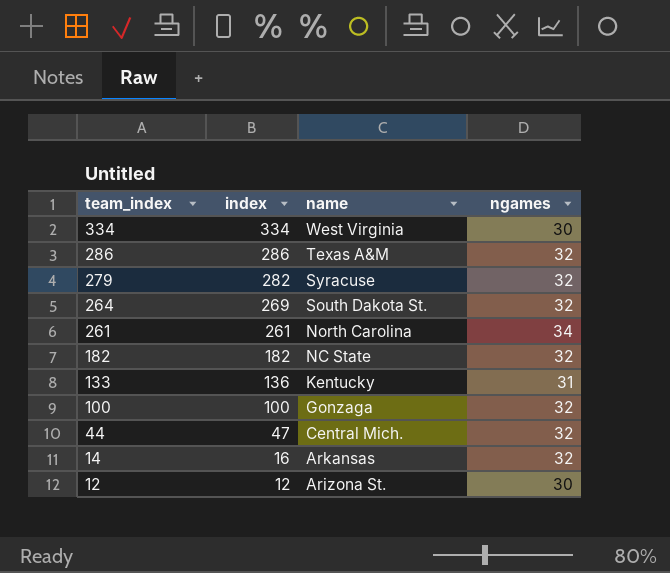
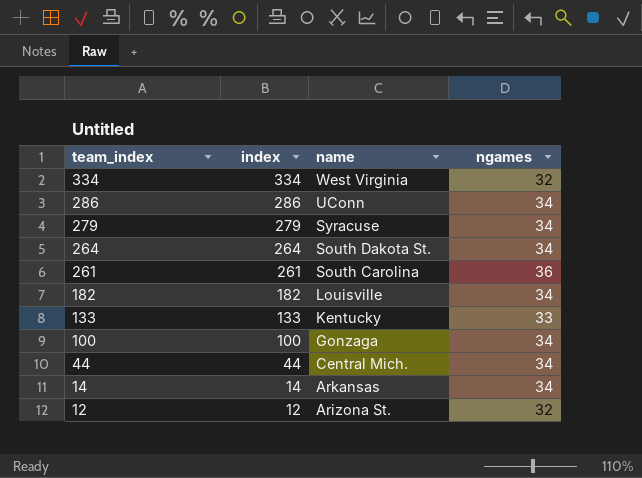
334 | ngames: 30 -> 32
286 | name: Texas A&M -> UConn
286 | ngames: 32 -> 34
279 | index: 282 -> 279
279 | ngames: 32 -> 34
264 | index: 269 -> 264
264 | ngames: 32 -> 34
261 | name: North Carolina -> South Carolina
261 | ngames: 34 -> 36
182 | name: NC State -> Louisville
182 | ngames: 32 -> 34
133 | index: 136 -> 133
133 | ngames: 31 -> 33
100 | ngames: 32 -> 34
44 | index: 47 -> 44
44 | ngames: 32 -> 34
14 | index: 16 -> 14
14 | ngames: 32 -> 34
12 | ngames: 30 -> 32

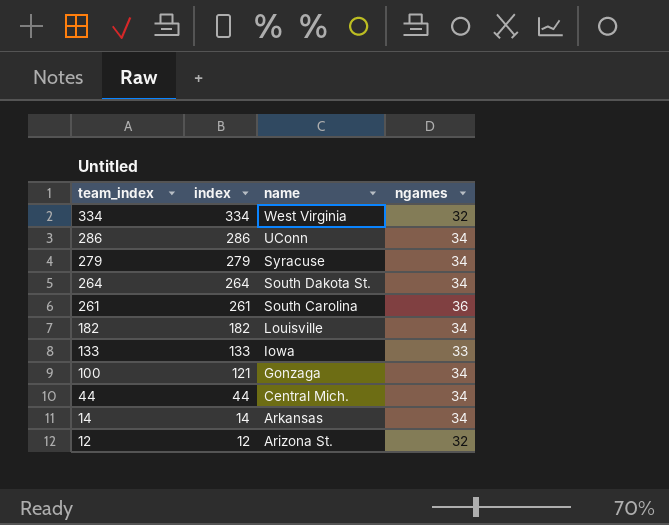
133 | name: Kentucky -> Iowa
100 | index: 100 -> 121

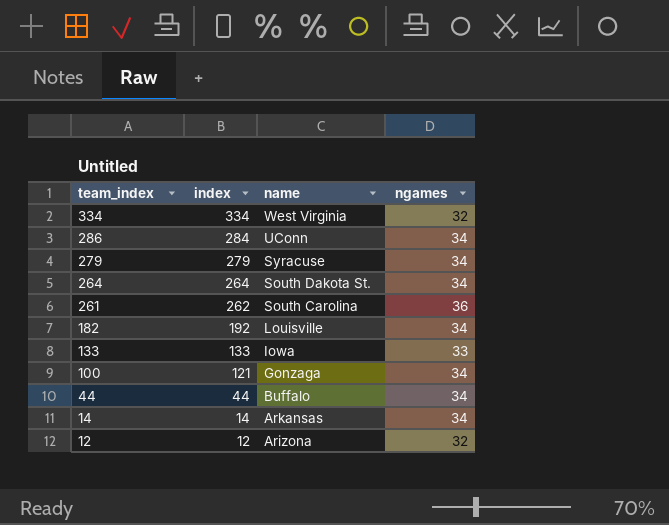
286 | index: 286 -> 284
261 | index: 261 -> 262
182 | index: 182 -> 192
44 | name: Central Mich. -> Buffalo
12 | name: Arizona St. -> Arizona

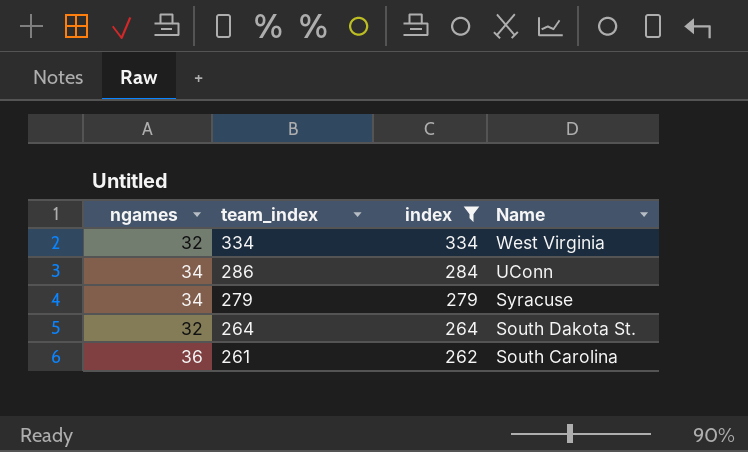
filter: none -> index >= 262
column ngames | position: 4 -> 1
column name: name -> Name
264 | ngames: 34 -> 32

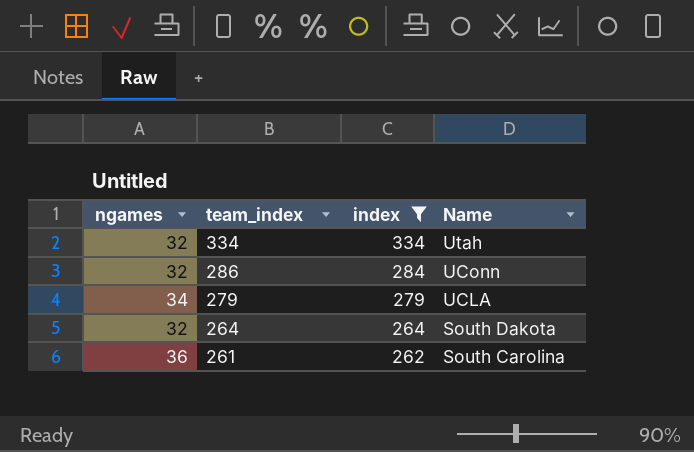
334 | Name: West Virginia -> Utah
286 | ngames: 34 -> 32
279 | Name: Syracuse -> UCLA
264 | Name: South Dakota St. -> South Dakota

